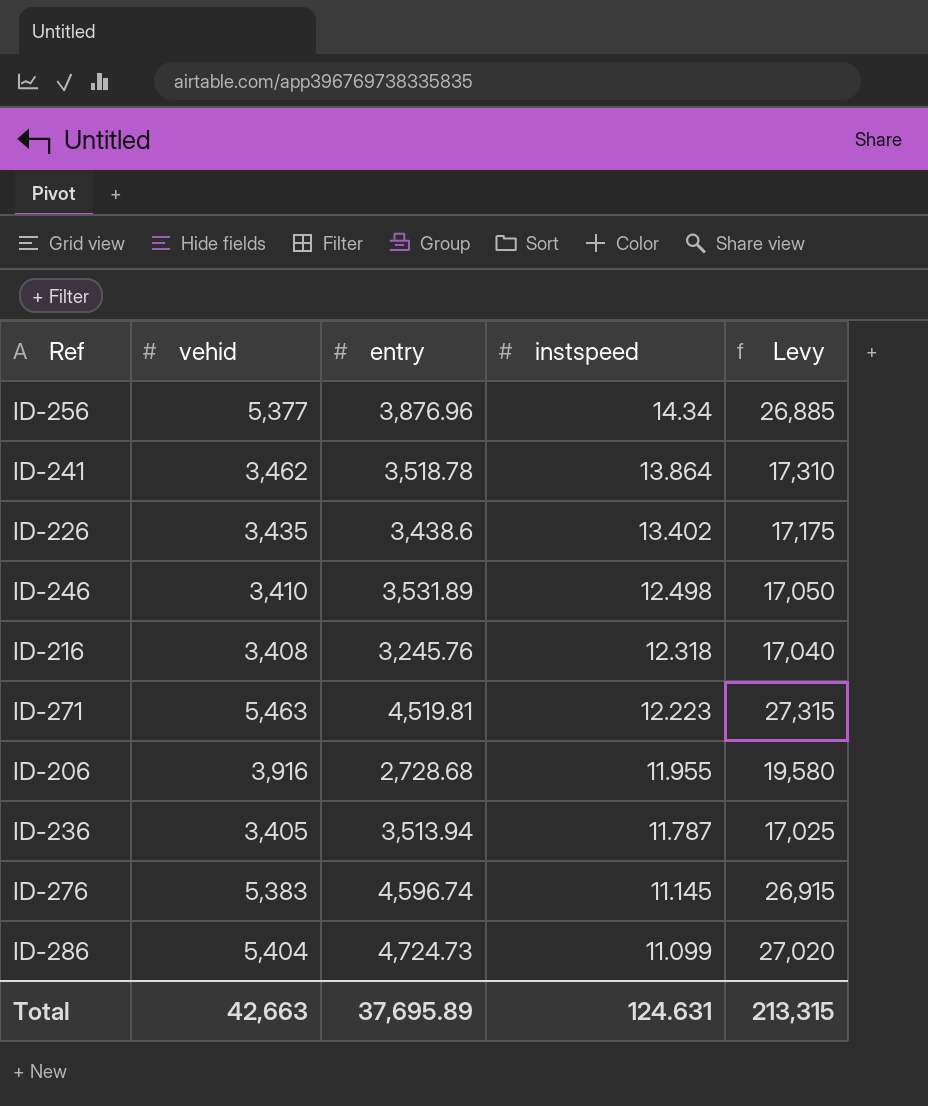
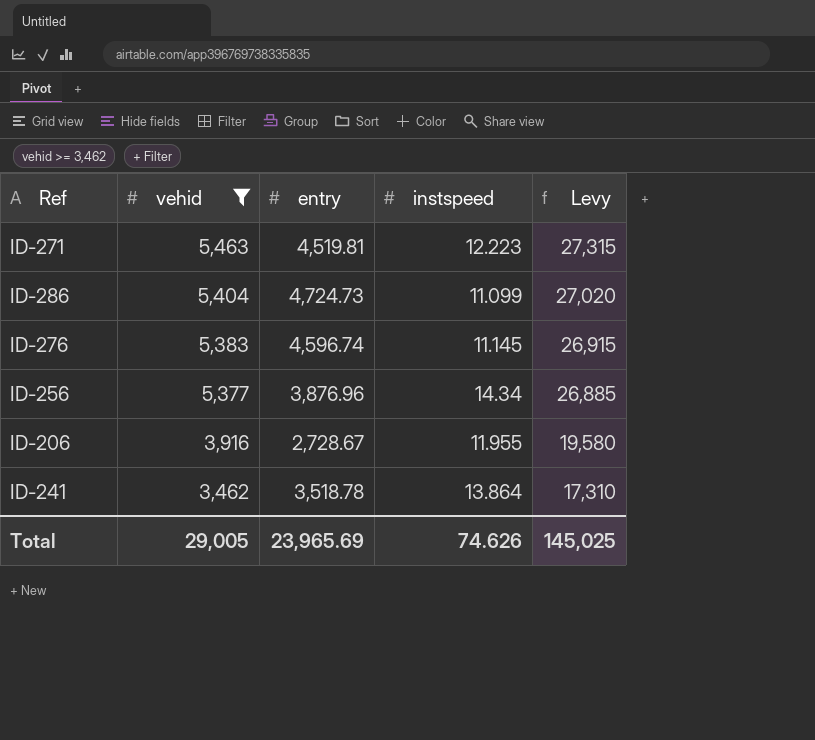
filter: none -> vehid >= 3,462
row order: instspeed descending -> vehid descending
ID-206 | entry: 2,728.68 -> 2,728.67
Total | vehid: 42,663 -> 29,005
Total | entry: 37,695.89 -> 23,965.69
Total | instspeed: 124.631 -> 74.626
Total | Levy: 213,315 -> 145,025

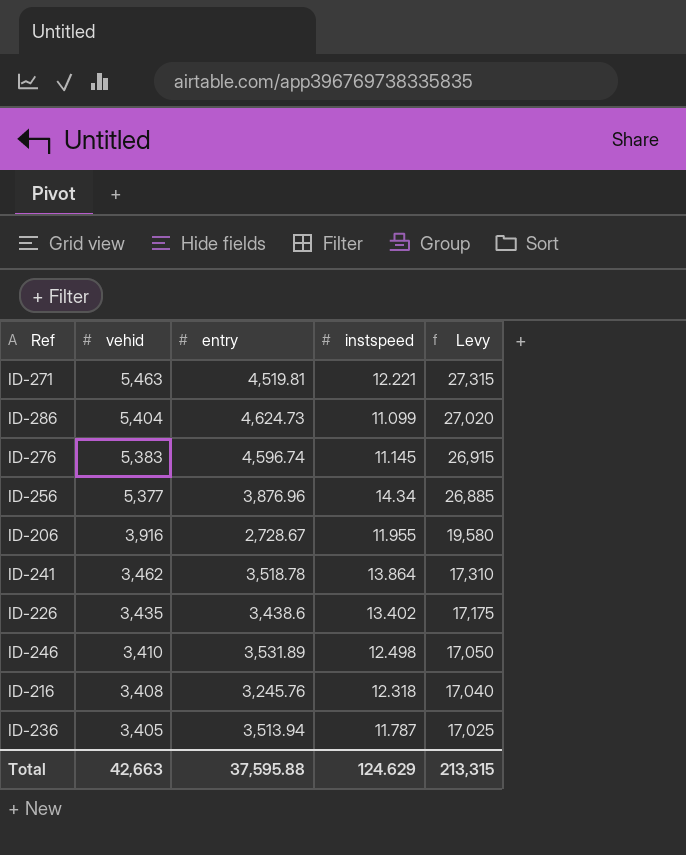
filter: vehid >= 3,462 -> none
ID-271 | instspeed: 12.223 -> 12.221
ID-286 | entry: 4,724.73 -> 4,624.73
Total | vehid: 29,005 -> 42,663
Total | entry: 23,965.69 -> 37,595.88
Total | instspeed: 74.626 -> 124.629
Total | Levy: 145,025 -> 213,315

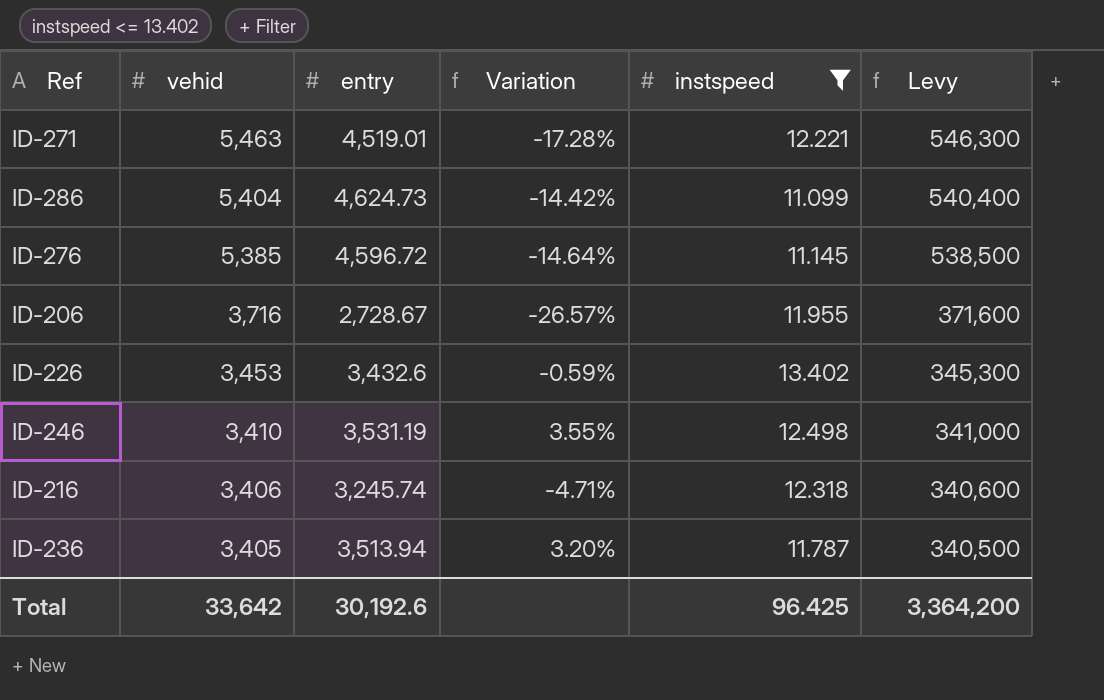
filter: none -> instspeed <= 13.402
column Variation | formula: none -> ([entry] - [vehid]) / [vehid]
column Levy | formula: [vehid] * 5 -> [vehid] * 100
ID-271 | entry: 4,519.81 -> 4,519.01
ID-276 | vehid: 5,383 -> 5,385
ID-276 | entry: 4,596.74 -> 4,596.72
ID-206 | vehid: 3,916 -> 3,716
ID-226 | vehid: 3,435 -> 3,453
ID-226 | entry: 3,438.6 -> 3,432.6
ID-246 | entry: 3,531.89 -> 3,531.19
ID-216 | vehid: 3,408 -> 3,406
ID-216 | entry: 3,245.76 -> 3,245.74
Total | vehid: 42,663 -> 33,642
Total | entry: 37,595.88 -> 30,192.6
Total | instspeed: 124.629 -> 96.425
Total | Levy: 213,315 -> 3,364,200

